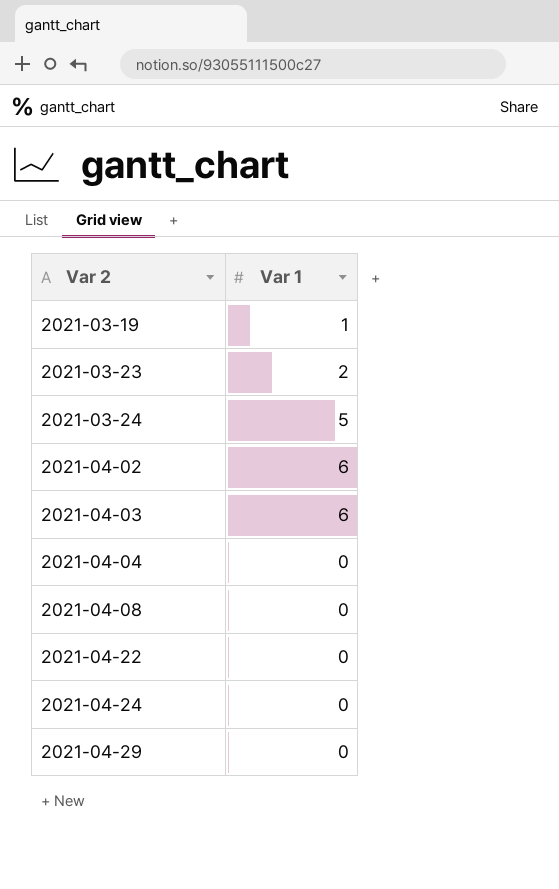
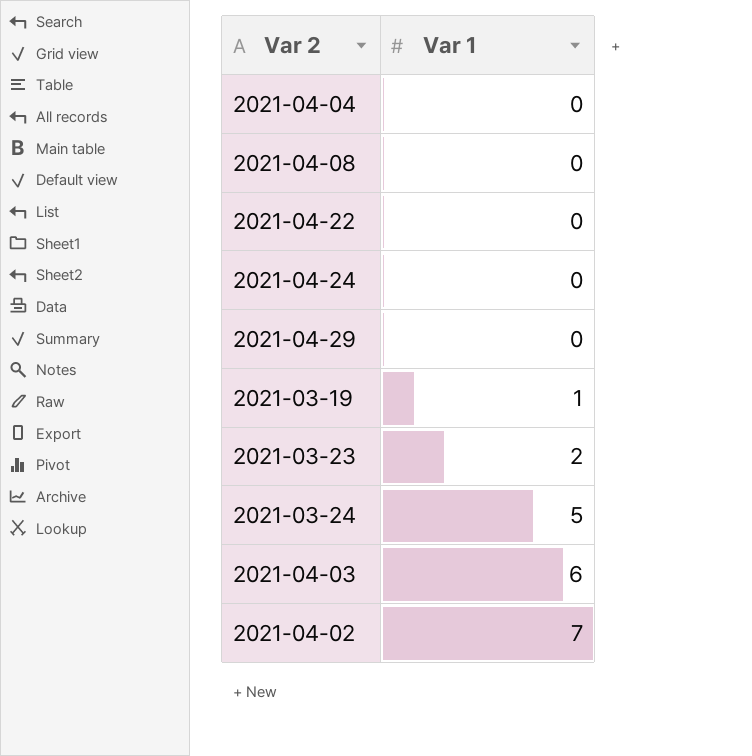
row order: Var 2 ascending -> Var 1 ascending
2021-04-02 | Var 1: 6 -> 7

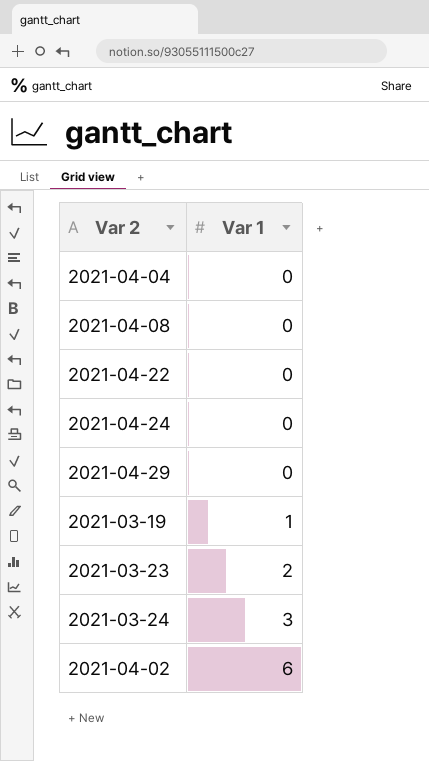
row 2021-04-03: 6 -> none
2021-03-24 | Var 1: 5 -> 3
2021-04-02 | Var 1: 7 -> 6

